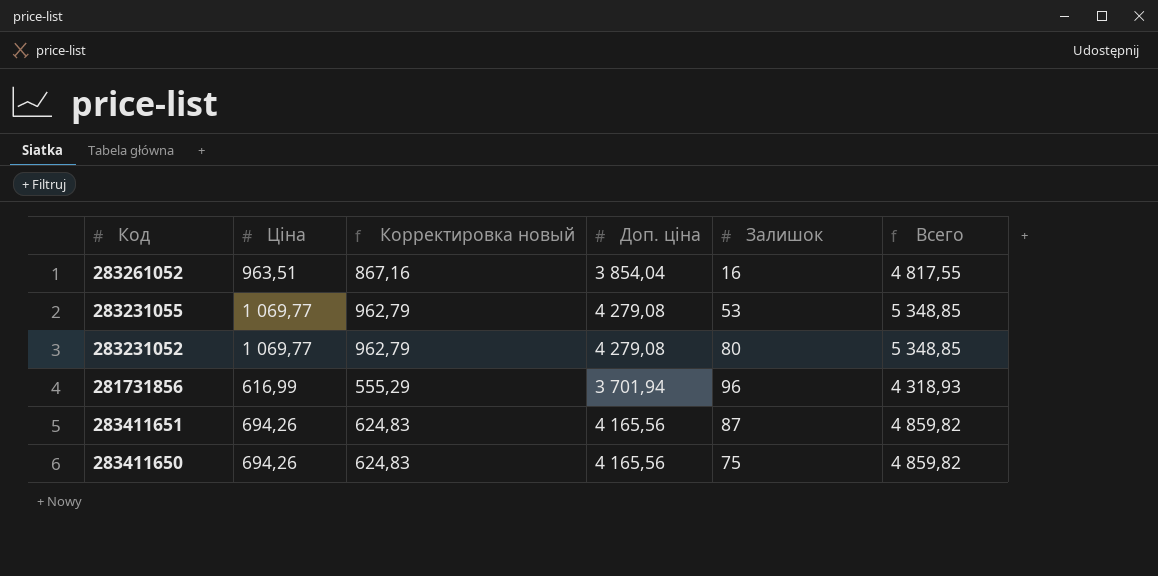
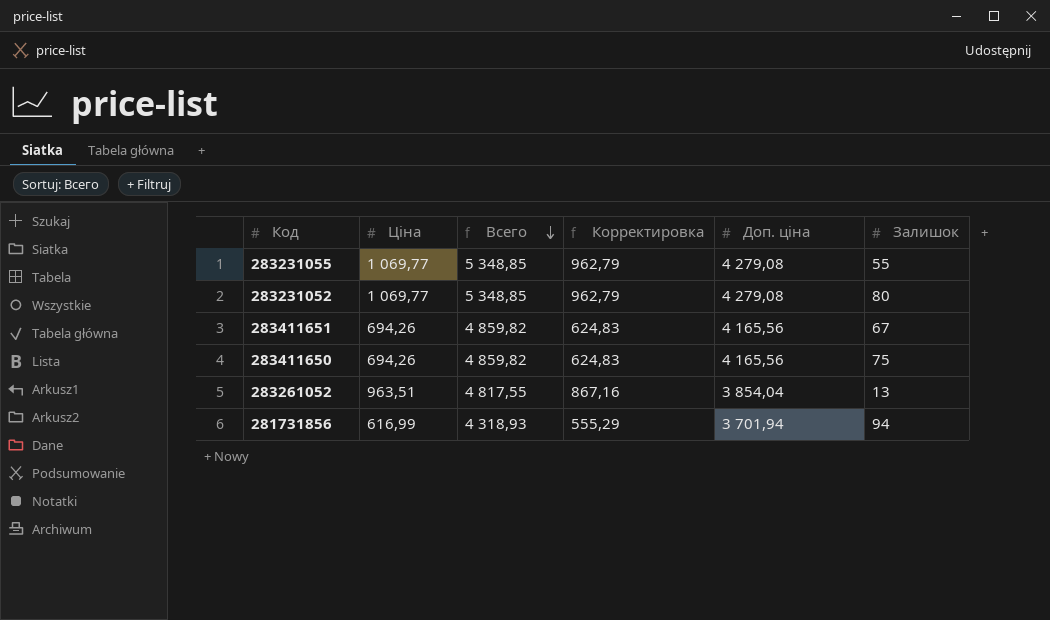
row order: none -> Всего descending
column Всего | position: 6 -> 3
column name: Корректировка новый -> Корректировка
283231055 | Залишок: 53 -> 55
283411651 | Залишок: 87 -> 67
283261052 | Залишок: 16 -> 13
281731856 | Залишок: 96 -> 94

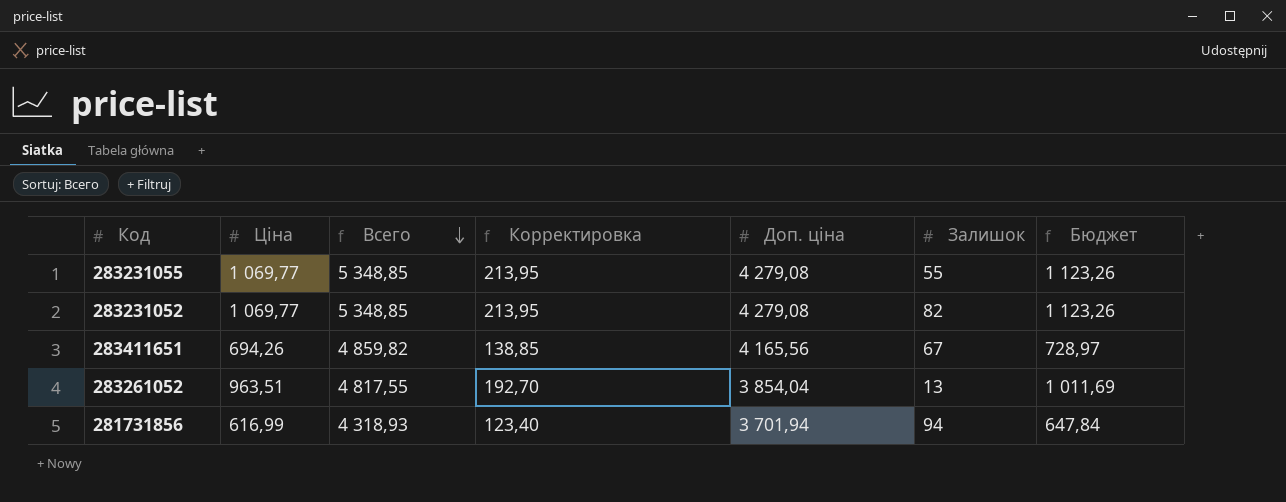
column Корректировка | formula: [Ціна] * 0,9 -> [Ціна] * 0,2
column Бюджет | formula: none -> [Ціна] * 1,05
row 283411650: 694,26 | 4 859,82 | 624,83 | 4 165,56 | 75 -> none
283231052 | Залишок: 80 -> 82

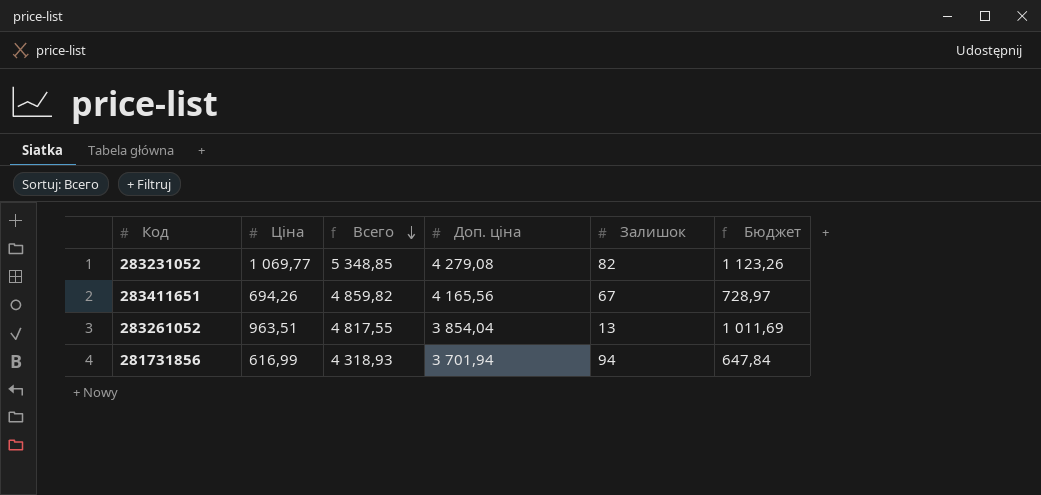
column Корректировка | formula: [Ціна] * 0,2 -> none
row 283231055: 1 069,77 | 5 348,85 | 213,95 | 4 279,08 | 55 | 1 123,26 -> none

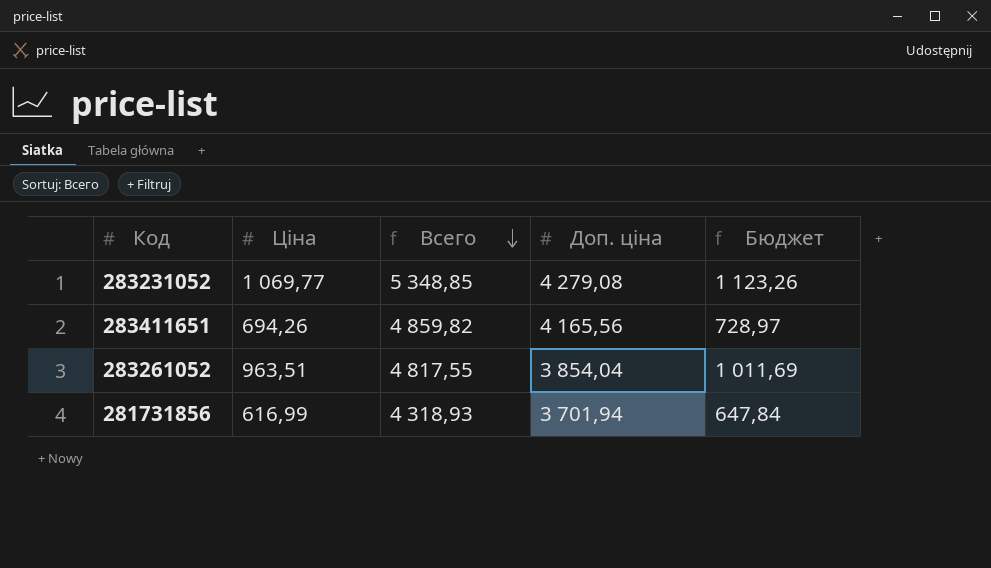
column Залишок | position: 5 -> none

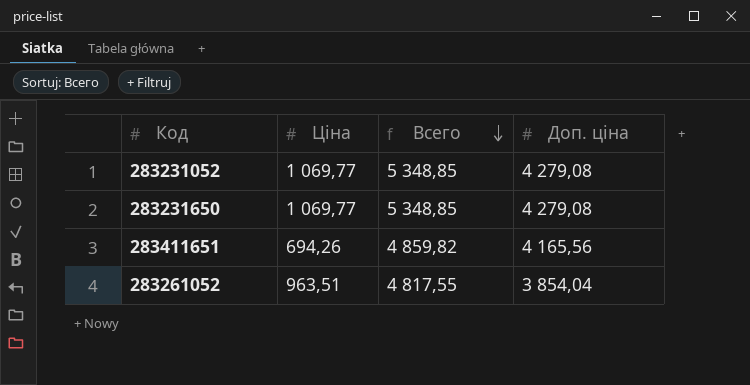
column Бюджет | formula: [Ціна] * 1,05 -> none
row 281731856: 616,99 | 4 318,93 | 3 701,94 | 647,84 -> none
row 283231650: none -> 1 069,77 | 5 348,85 | 4 279,08

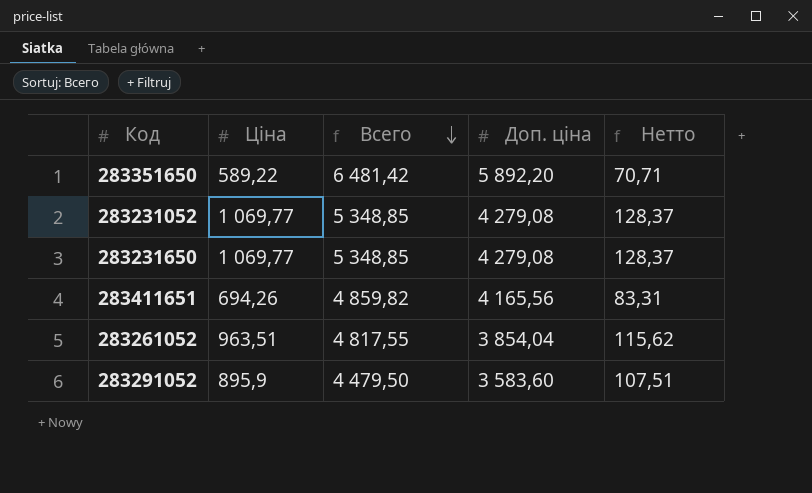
column Нетто | formula: none -> [Ціна] * 0,12
row 283351650: none -> 589,22 | 6 481,42 | 5 892,20 | 70,71
row 283291052: none -> 895,9 | 4 479,50 | 3 583,60 | 107,51

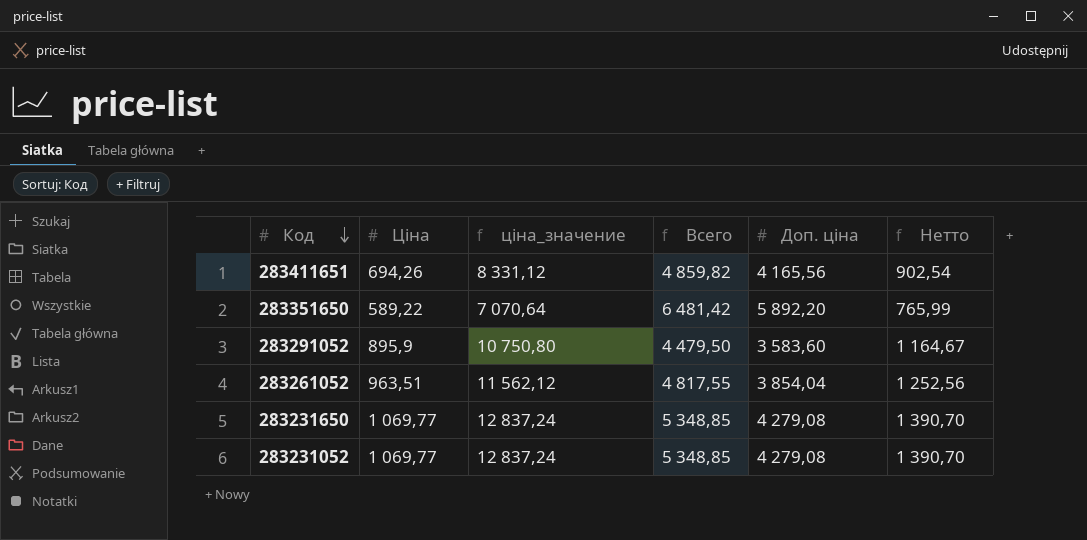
row order: Всего descending -> Код descending
column ціна_значение | formula: none -> [Ціна] * 12
column Нетто | formula: [Ціна] * 0,12 -> [Ціна] * 1,3

